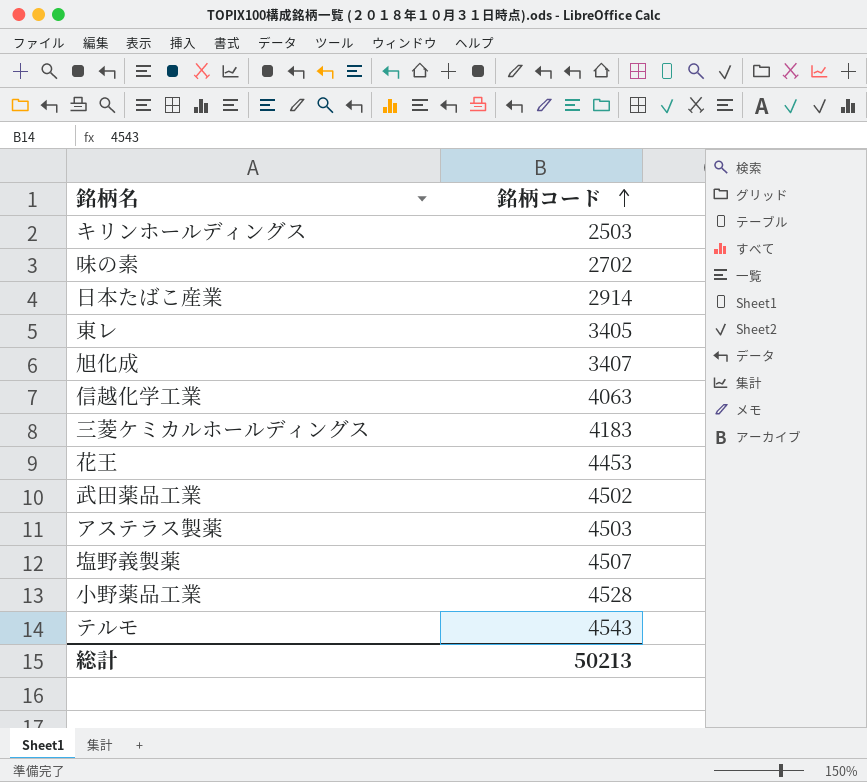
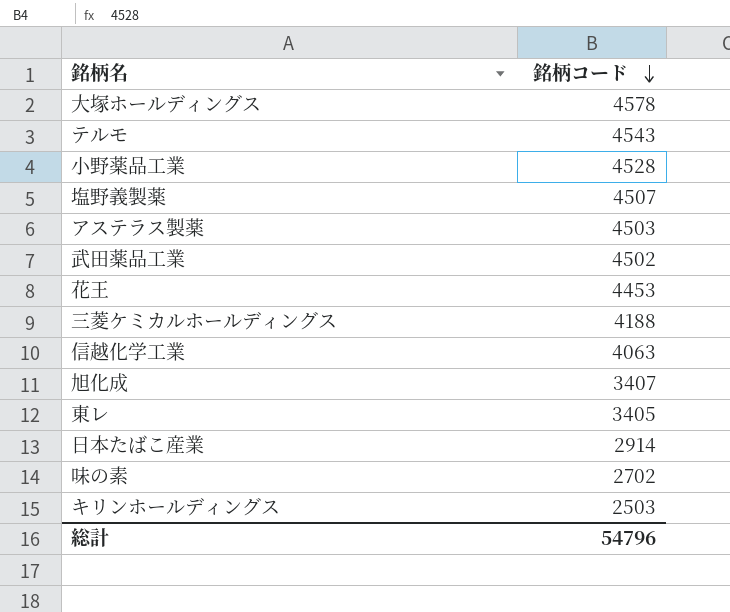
row order: 銘柄コード ascending -> 銘柄コード descending
row 大塚ホールディングス: none -> 4578
三菱ケミカルホールディングス | 銘柄コード: 4183 -> 4188
総計 | 銘柄コード: 50213 -> 54796

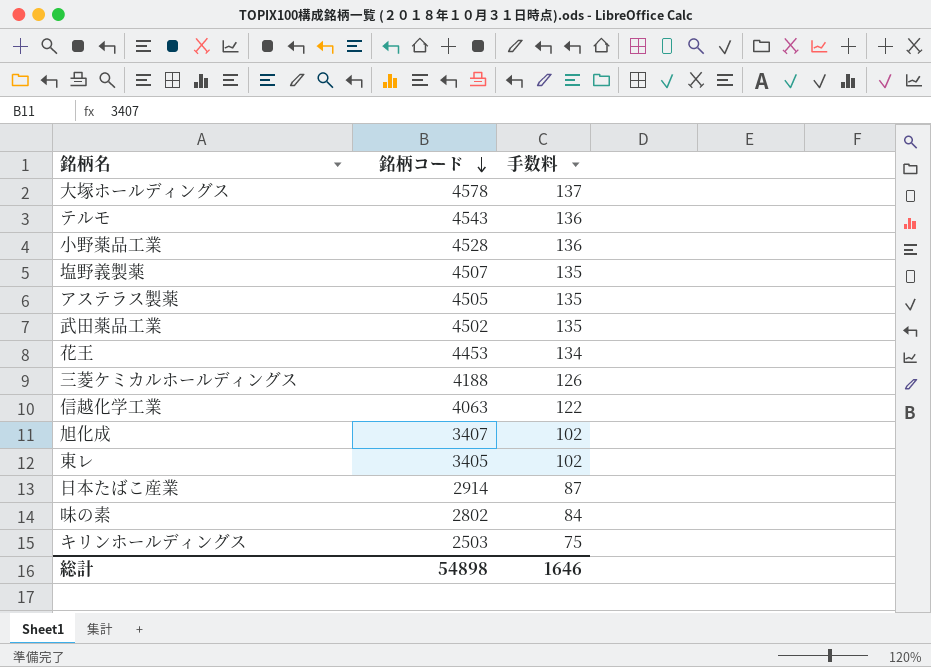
column 手数料 | formula: none -> [銘柄コード] * 0.03
アステラス製薬 | 銘柄コード: 4503 -> 4505
味の素 | 銘柄コード: 2702 -> 2802
総計 | 銘柄コード: 54796 -> 54898

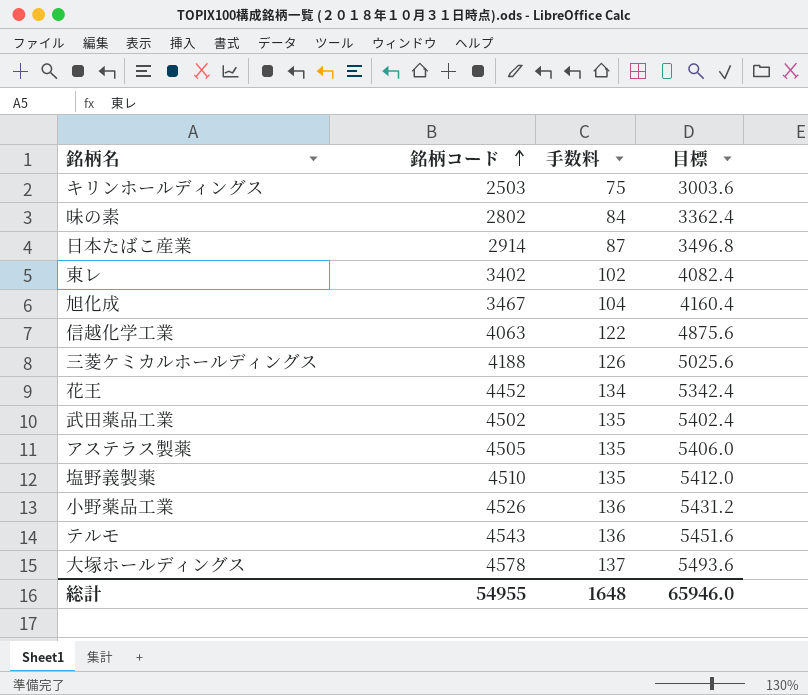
row order: 銘柄コード descending -> 銘柄コード ascending
column 目標 | formula: none -> [銘柄コード] * 1.2
東レ | 銘柄コード: 3405 -> 3402
旭化成 | 銘柄コード: 3407 -> 3467
旭化成 | 手数料: 102 -> 104
花王 | 銘柄コード: 4453 -> 4452
塩野義製薬 | 銘柄コード: 4507 -> 4510
小野薬品工業 | 銘柄コード: 4528 -> 4526
総計 | 銘柄コード: 54898 -> 54955
総計 | 手数料: 1646 -> 1648

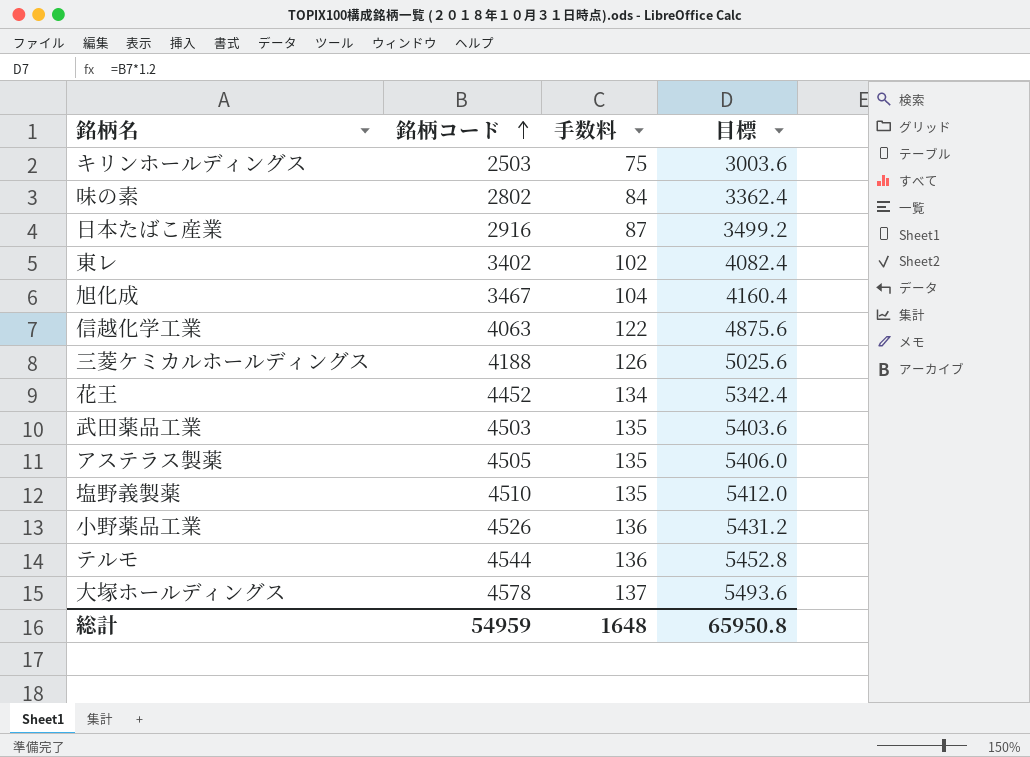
日本たばこ産業 | 銘柄コード: 2914 -> 2916
日本たばこ産業 | 目標: 3496.8 -> 3499.2
武田薬品工業 | 銘柄コード: 4502 -> 4503
武田薬品工業 | 目標: 5402.4 -> 5403.6
テルモ | 銘柄コード: 4543 -> 4544
テルモ | 目標: 5451.6 -> 5452.8
総計 | 銘柄コード: 54955 -> 54959
総計 | 目標: 65946.0 -> 65950.8

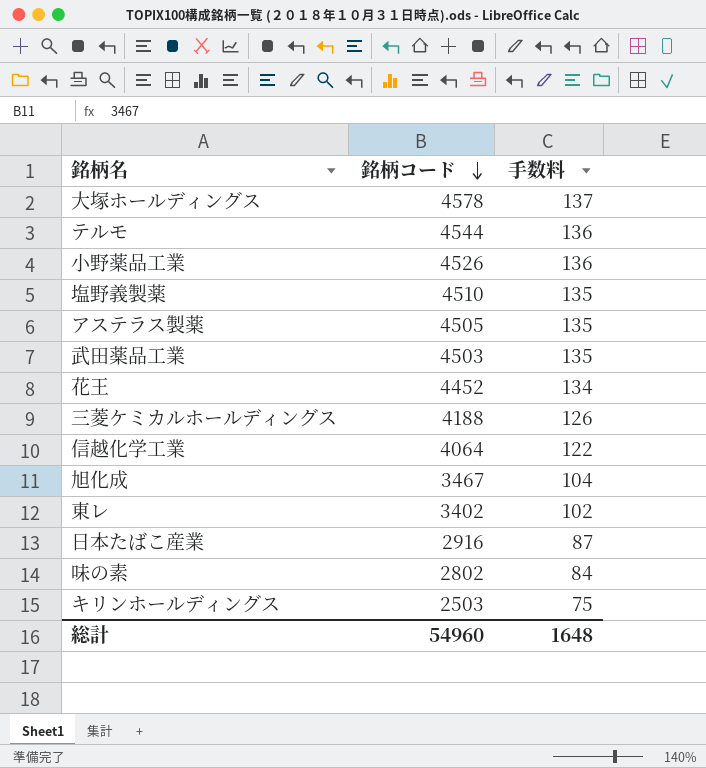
row order: 銘柄コード ascending -> 銘柄コード descending
column 目標 | formula: [銘柄コード] * 1.2 -> none
信越化学工業 | 銘柄コード: 4063 -> 4064
総計 | 銘柄コード: 54959 -> 54960

